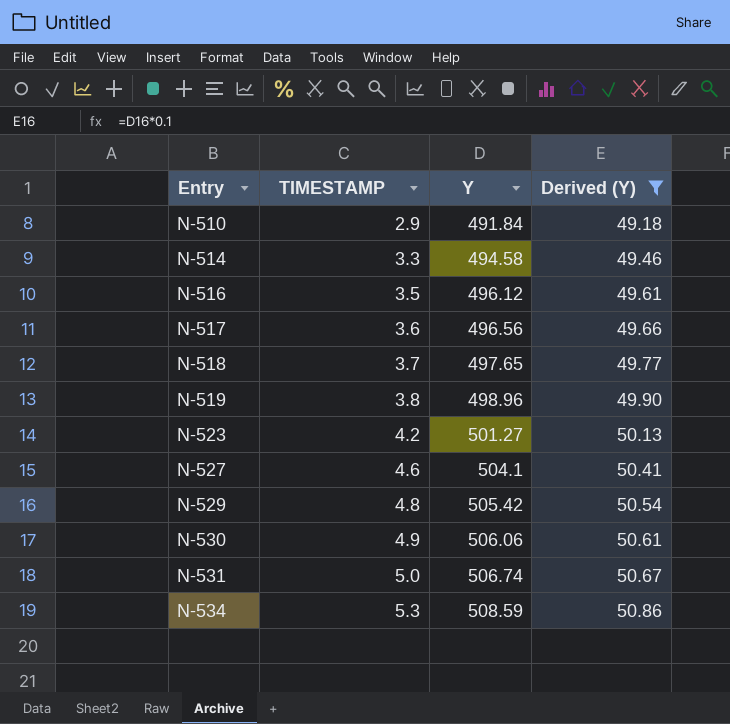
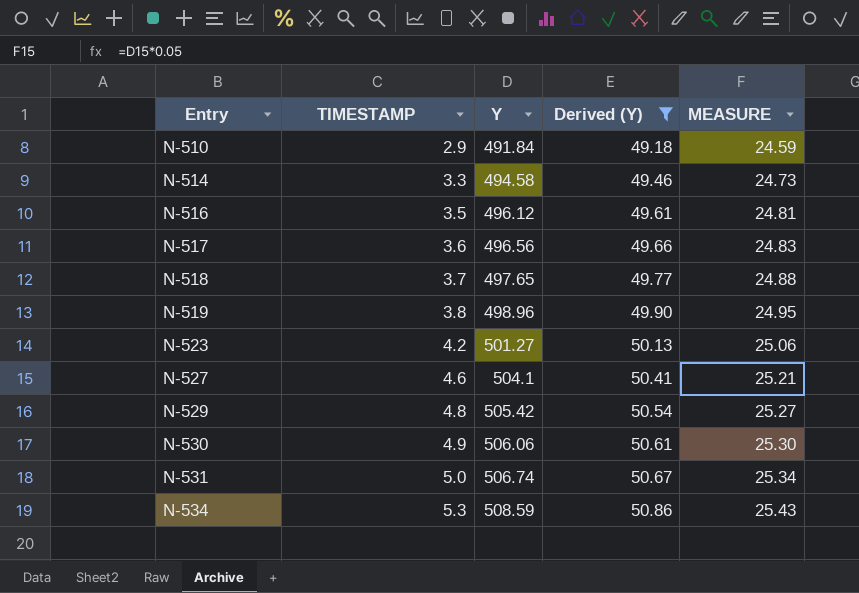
column MEASURE | formula: none -> [Y] * 0.05

